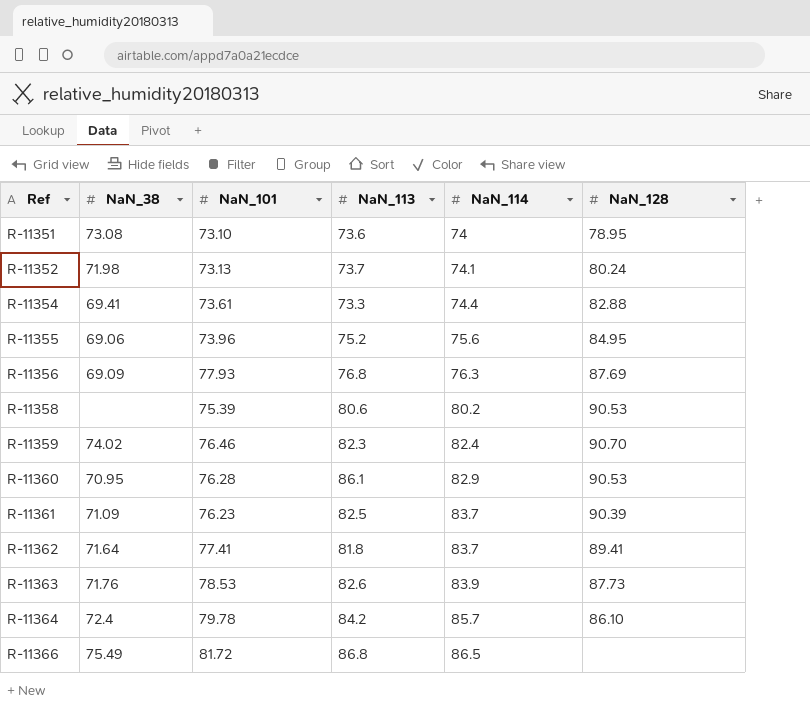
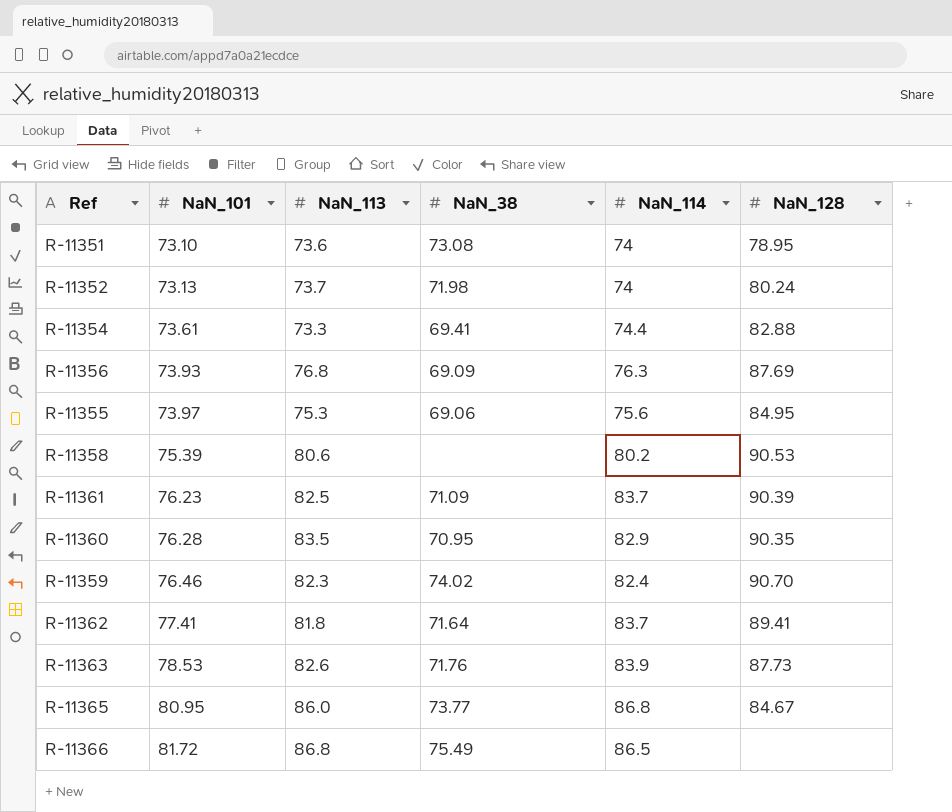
row order: Ref ascending -> NaN_101 ascending
column NaN_38 | position: 2 -> 4
row R-11364: 72.4 | 79.78 | 84.2 | 85.7 | 86.10 -> none
R-11352 | NaN_114: 74.1 -> 74
R-11356 | NaN_101: 77.93 -> 73.93
R-11355 | NaN_101: 73.96 -> 73.97
R-11355 | NaN_113: 75.2 -> 75.3
R-11360 | NaN_113: 86.1 -> 83.5
R-11360 | NaN_128: 90.53 -> 90.35
row R-11365: none -> 80.95 | 86.0 | 73.77 | 86.8 | 84.67

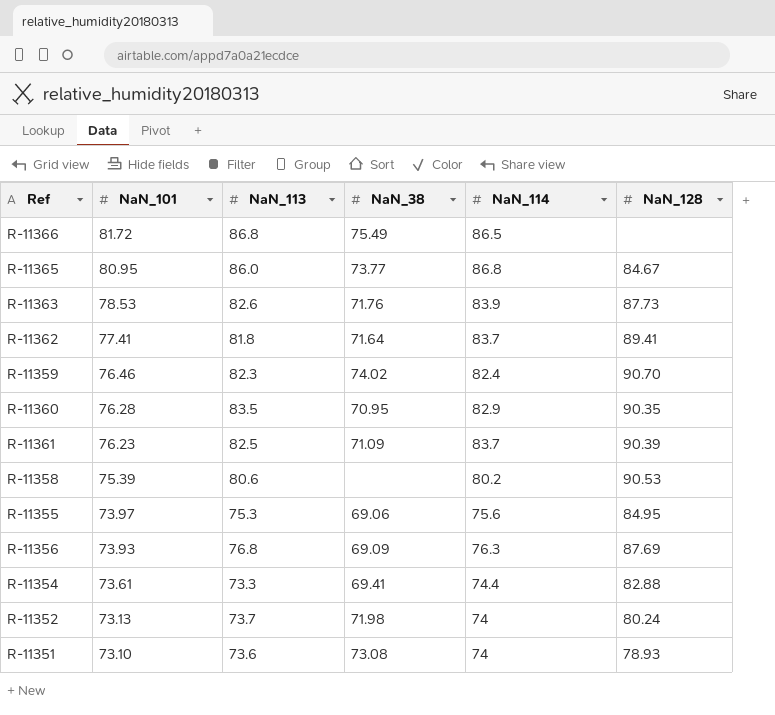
row order: NaN_101 ascending -> NaN_101 descending
R-11351 | NaN_128: 78.95 -> 78.93

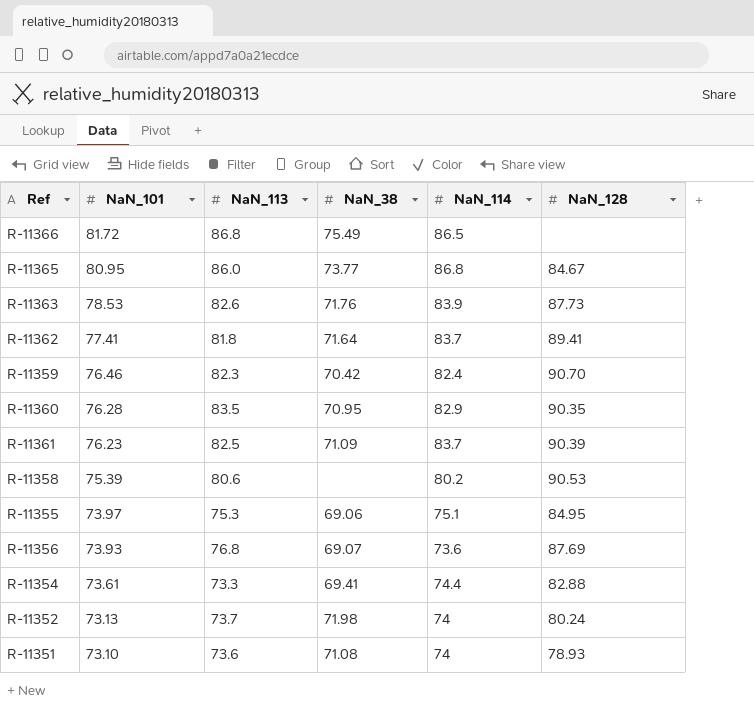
R-11359 | NaN_38: 74.02 -> 70.42
R-11355 | NaN_114: 75.6 -> 75.1
R-11356 | NaN_38: 69.09 -> 69.07
R-11356 | NaN_114: 76.3 -> 73.6
R-11351 | NaN_38: 73.08 -> 71.08

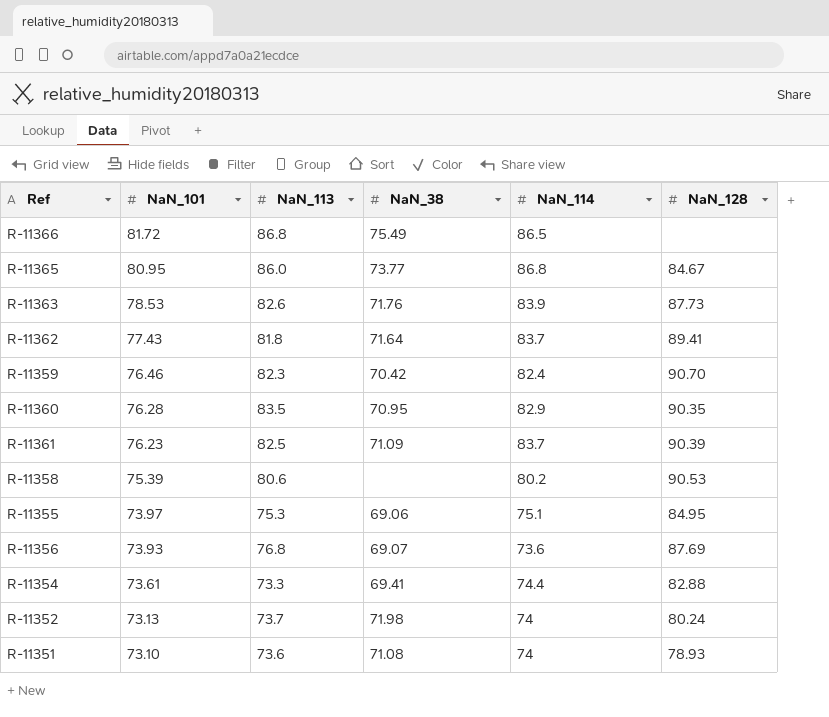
R-11362 | NaN_101: 77.41 -> 77.43

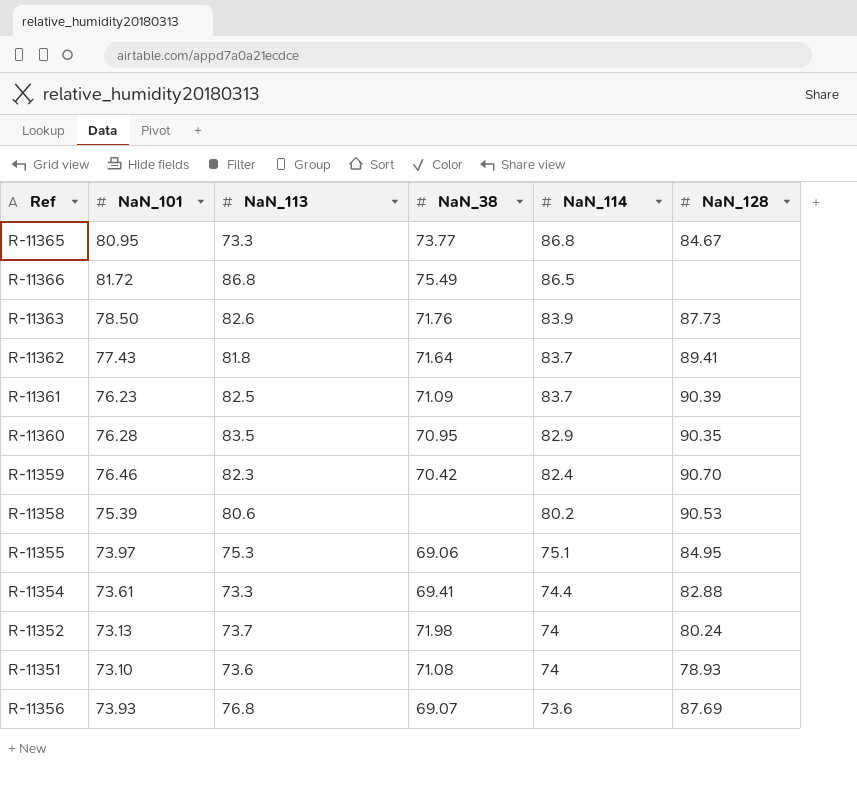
row order: NaN_101 descending -> NaN_114 descending
R-11365 | NaN_113: 86.0 -> 73.3
R-11363 | NaN_101: 78.53 -> 78.50

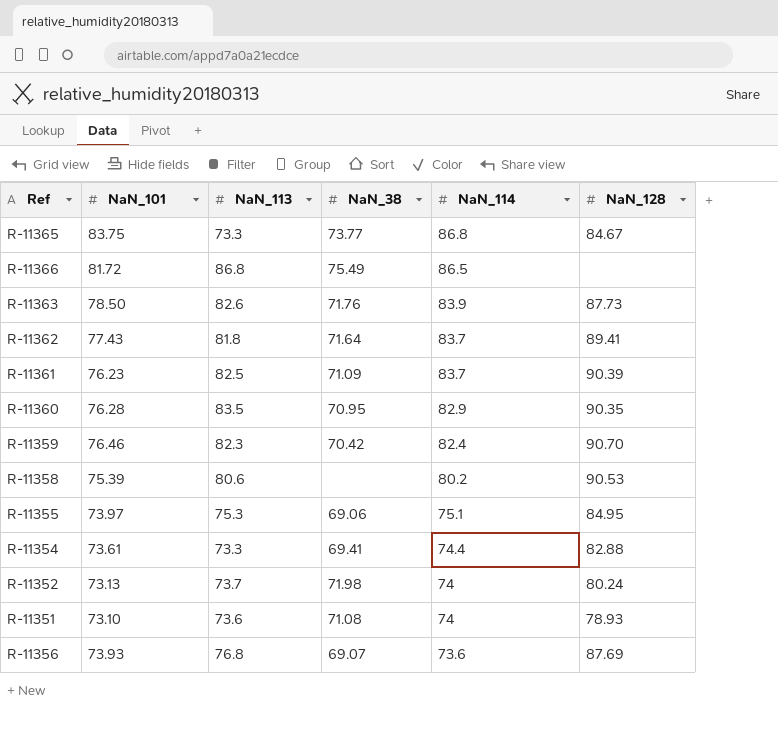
R-11365 | NaN_101: 80.95 -> 83.75

